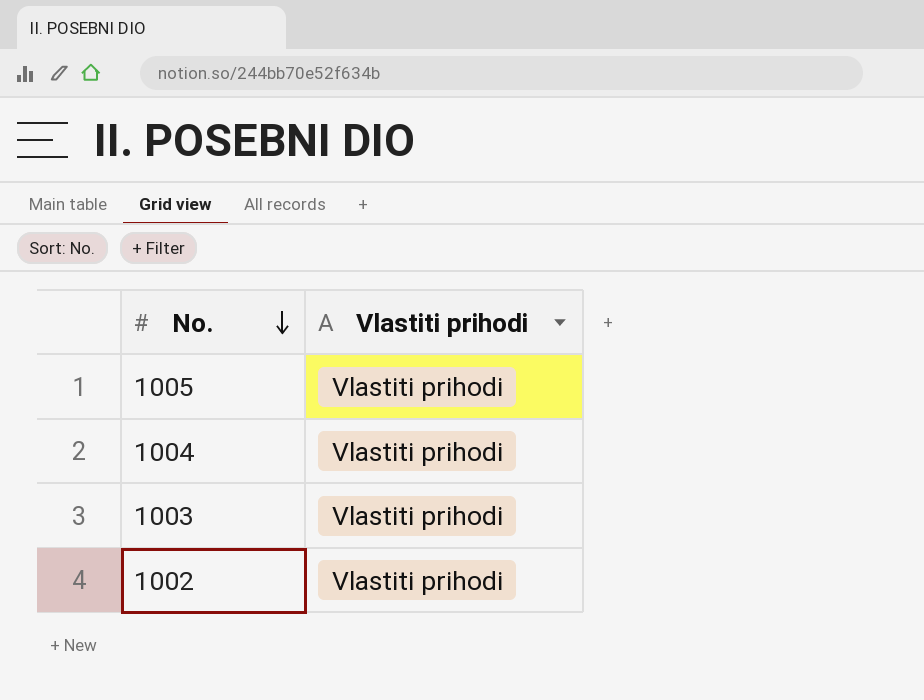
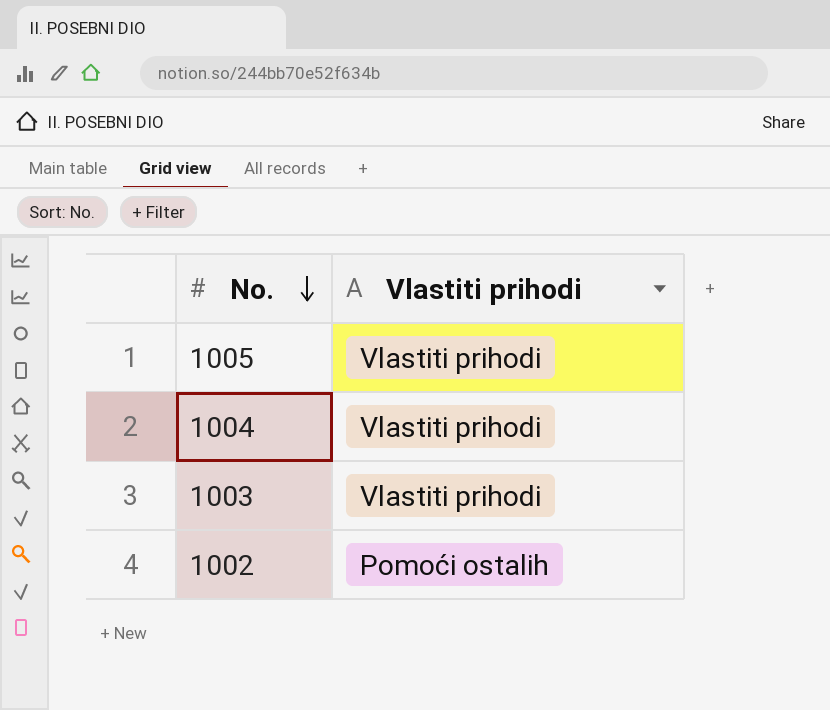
1002 | Vlastiti prihodi: Vlastiti prihodi -> Pomoći ostalih

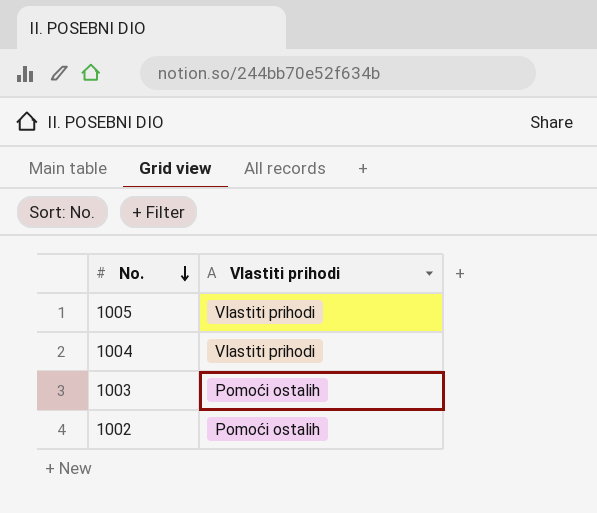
1003 | Vlastiti prihodi: Vlastiti prihodi -> Pomoći ostalih

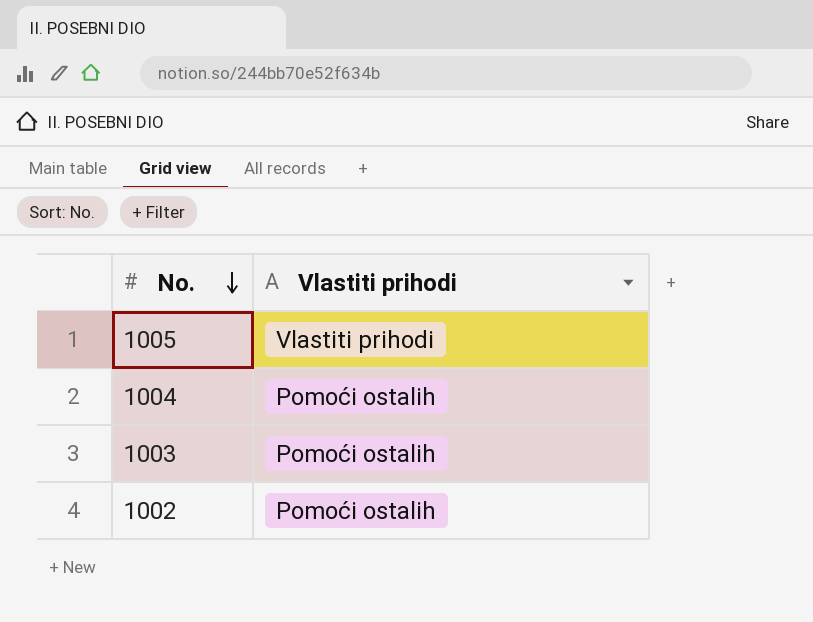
1004 | Vlastiti prihodi: Vlastiti prihodi -> Pomoći ostalih

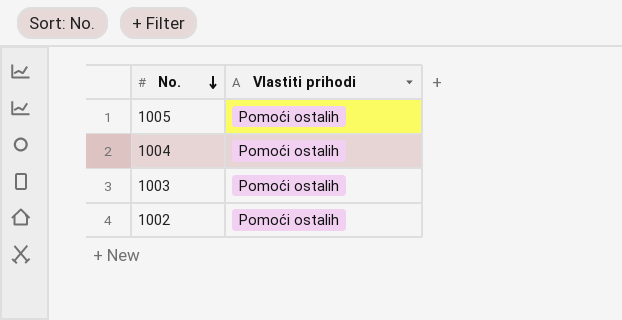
1005 | Vlastiti prihodi: Vlastiti prihodi -> Pomoći ostalih

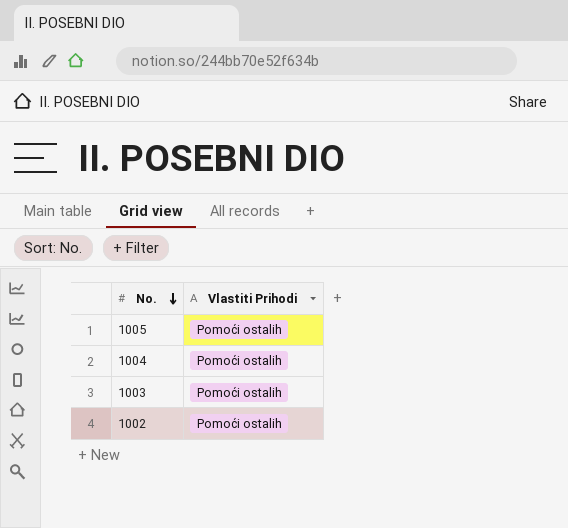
column name: Vlastiti prihodi -> Vlastiti Prihodi

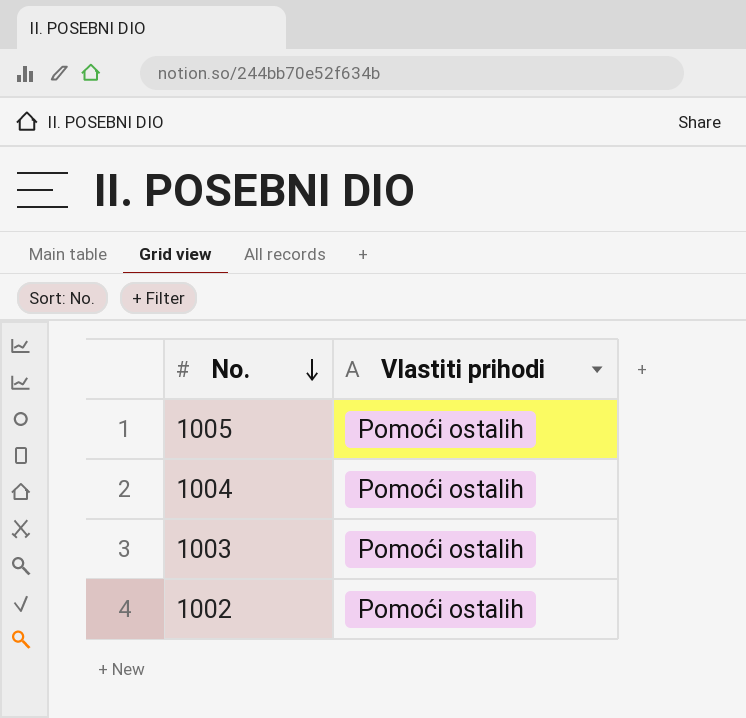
column name: Vlastiti Prihodi -> Vlastiti prihodi

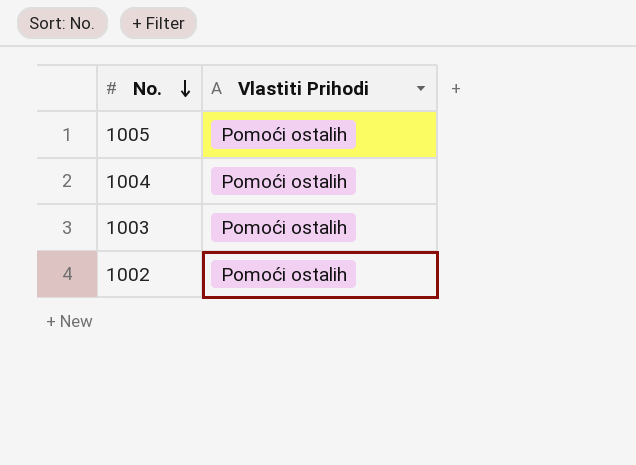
column name: Vlastiti prihodi -> Vlastiti Prihodi

